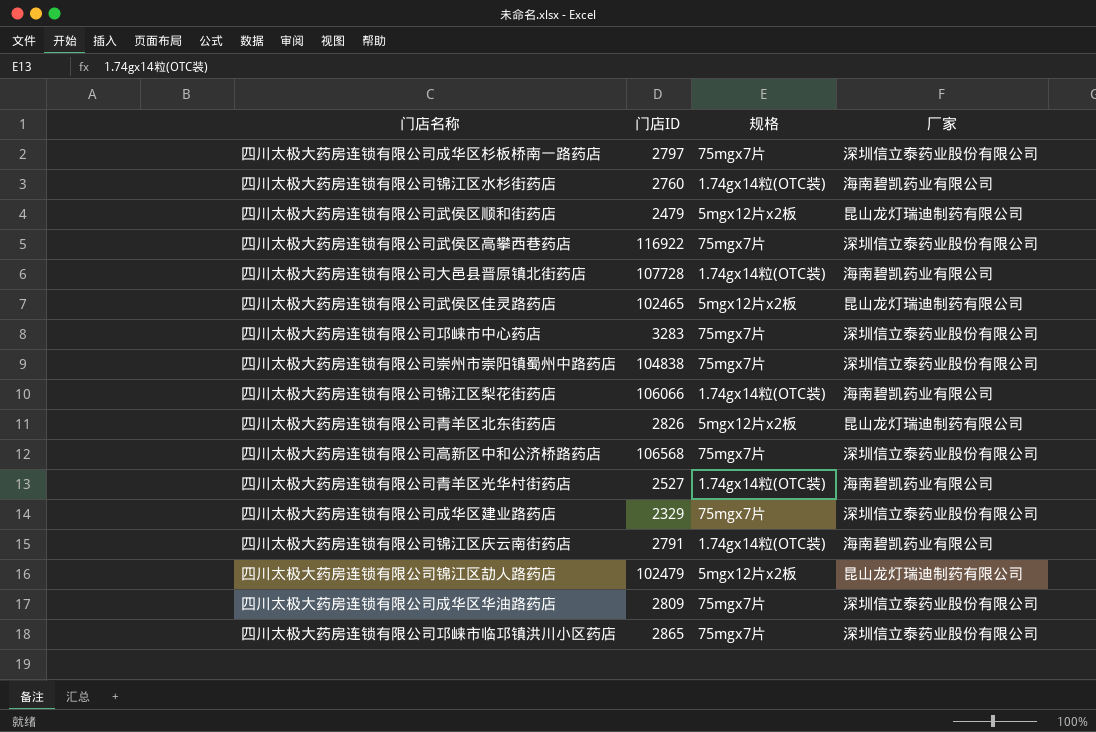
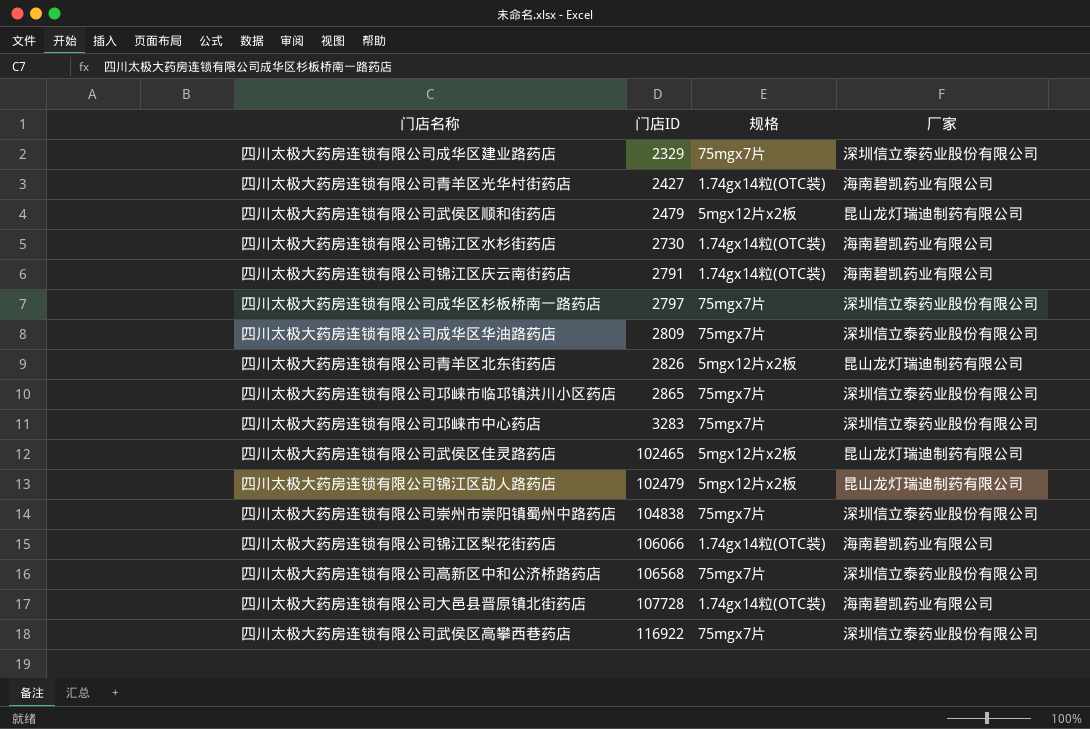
row order: none -> 门店ID ascending
四川太极大药房连锁有限公司青羊区光华村街药店 | 门店ID: 2527 -> 2427
四川太极大药房连锁有限公司锦江区水杉街药店 | 门店ID: 2760 -> 2730

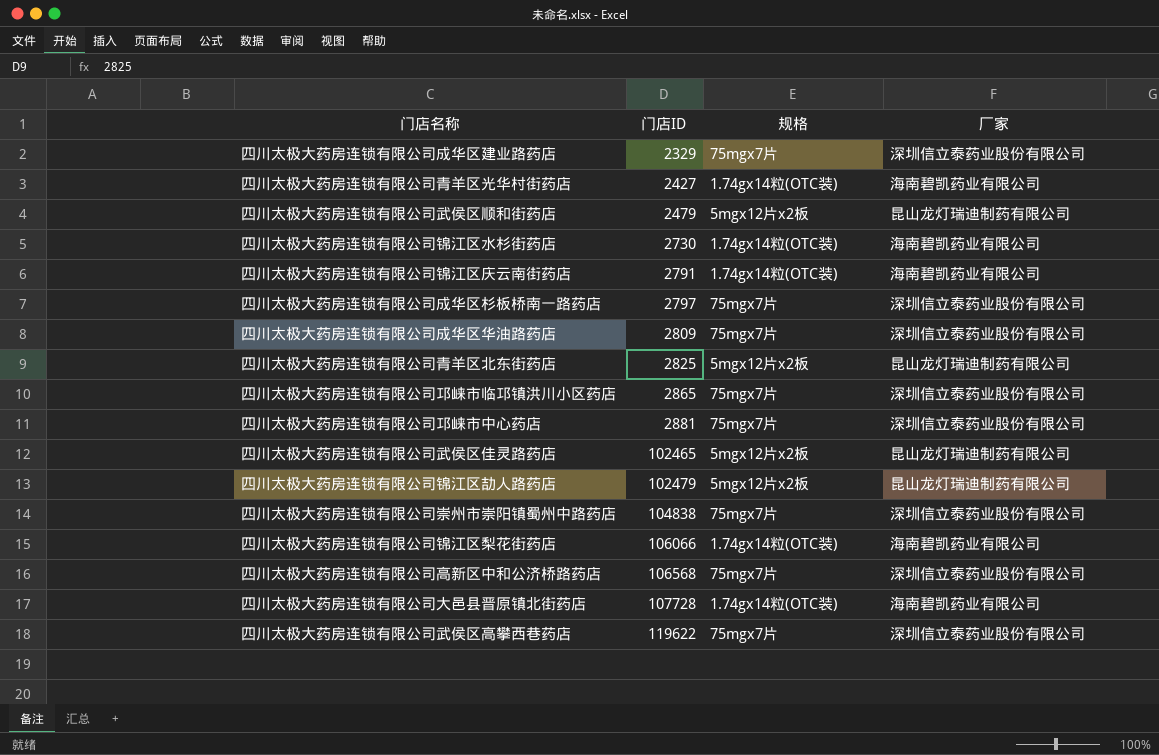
四川太极大药房连锁有限公司青羊区北东街药店 | 门店ID: 2826 -> 2825
四川太极大药房连锁有限公司邛崃市中心药店 | 门店ID: 3283 -> 2881
四川太极大药房连锁有限公司武侯区高攀西巷药店 | 门店ID: 116922 -> 119622

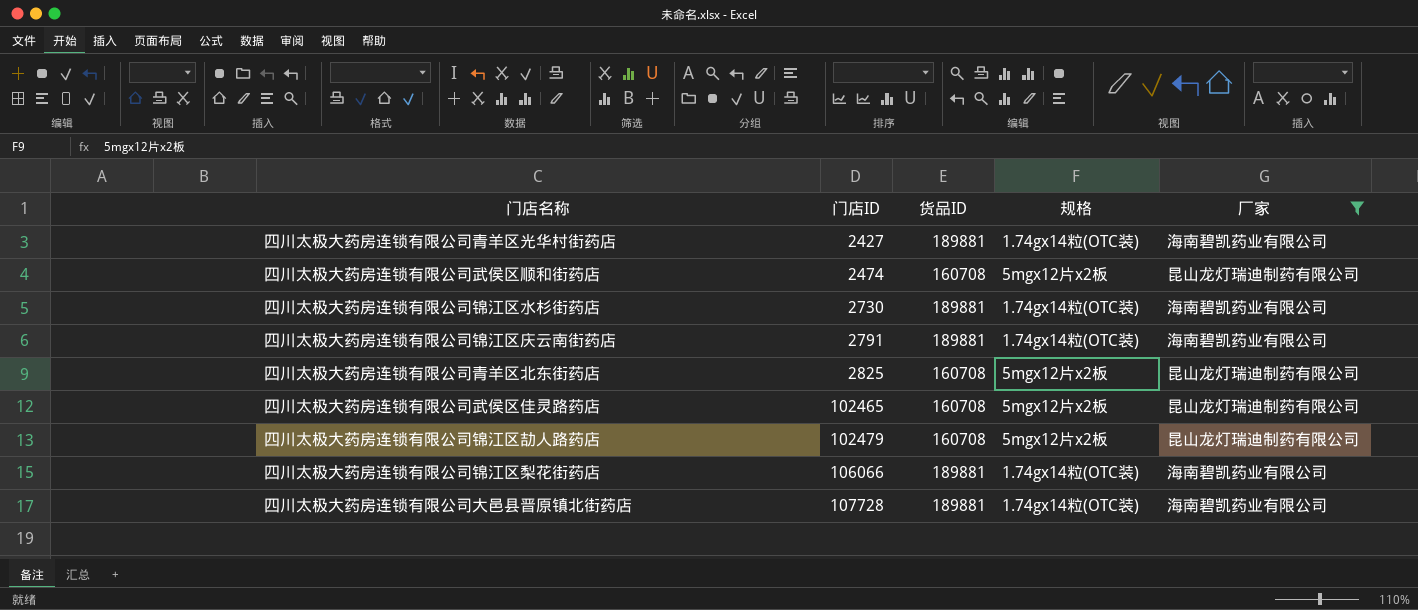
filter: none -> 厂家 != 深圳信立泰药业股份有限公司
column 货品ID | position: none -> 3
四川太极大药房连锁有限公司武侯区顺和街药店 | 门店ID: 2479 -> 2474

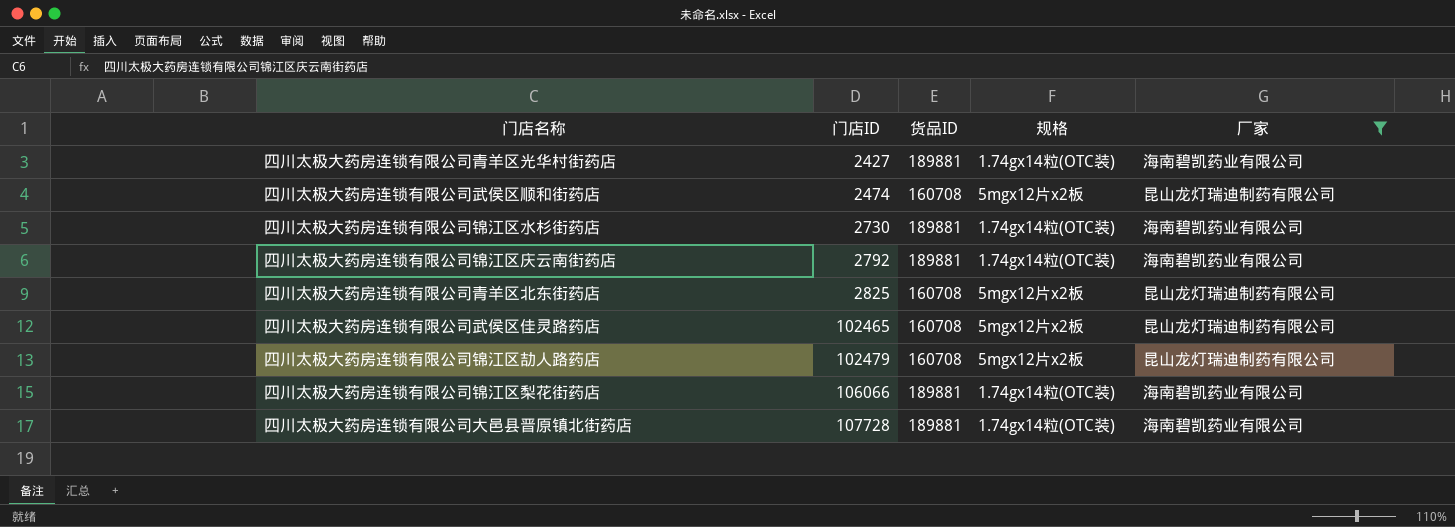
四川太极大药房连锁有限公司锦江区庆云南街药店 | 门店ID: 2791 -> 2792

